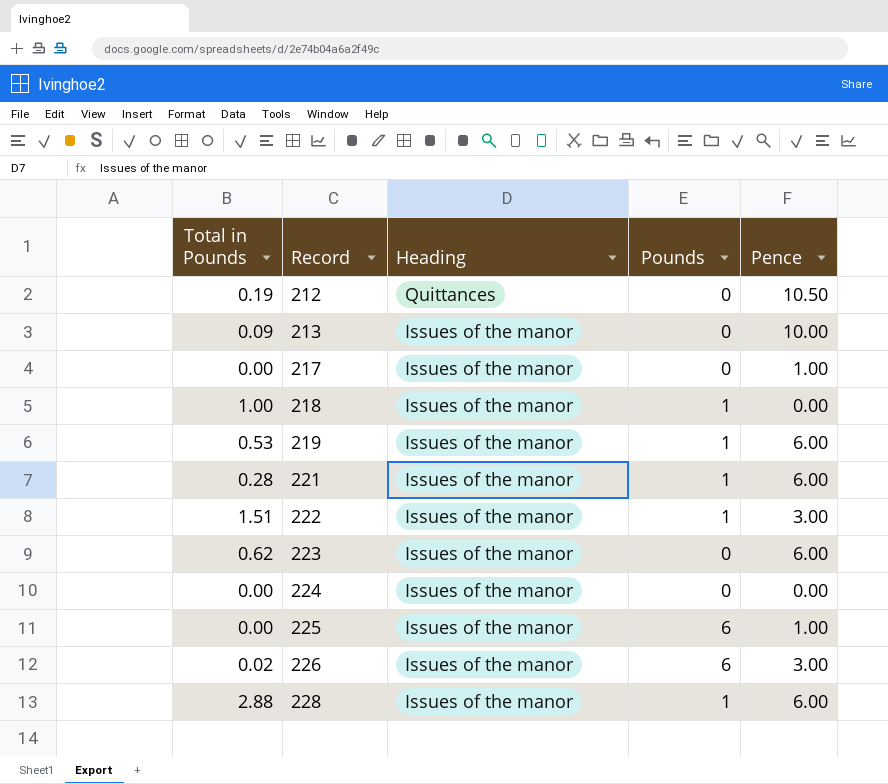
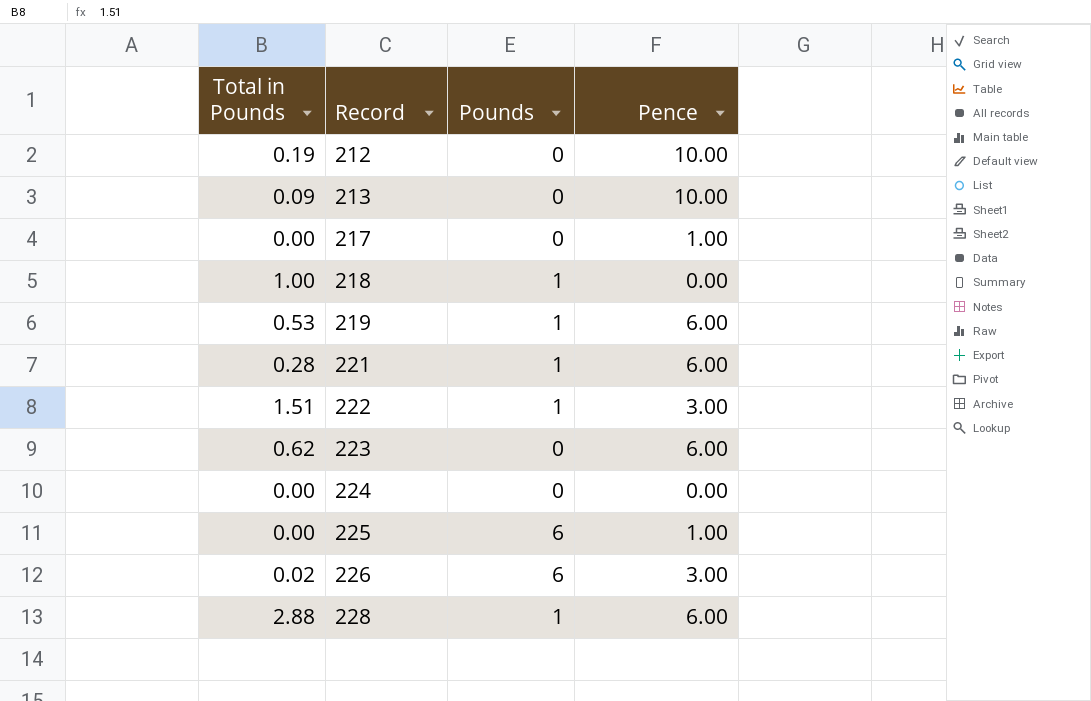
column Heading | position: 3 -> none
212 | Pence: 10.50 -> 10.00

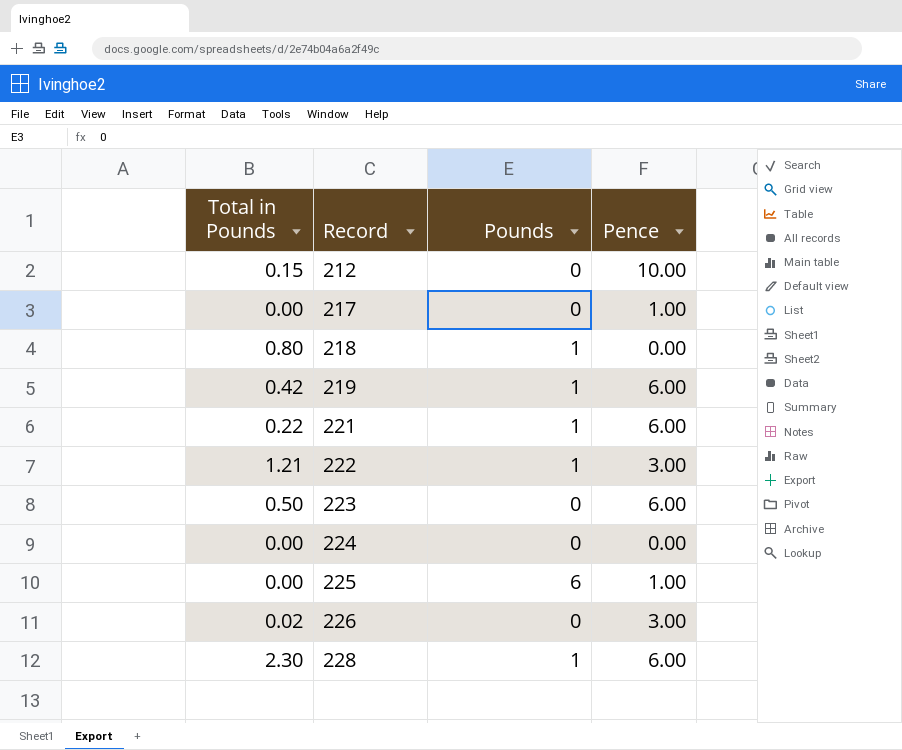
row 213: 0.09 | 0 | 10.00 -> none
212 | Total in Pounds: 0.19 -> 0.15
218 | Total in Pounds: 1.00 -> 0.80
219 | Total in Pounds: 0.53 -> 0.42
221 | Total in Pounds: 0.28 -> 0.22
222 | Total in Pounds: 1.51 -> 1.21
223 | Total in Pounds: 0.62 -> 0.50
226 | Pounds: 6 -> 0
228 | Total in Pounds: 2.88 -> 2.30

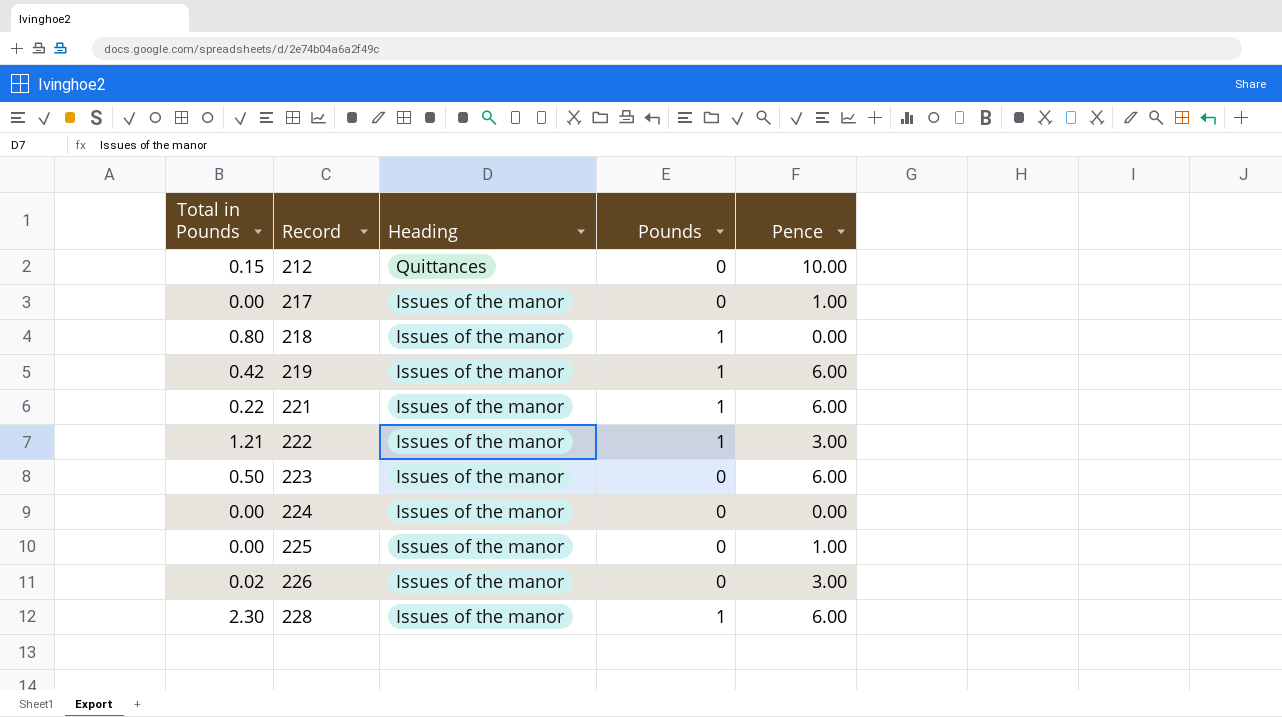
column Heading | position: none -> 3
225 | Pounds: 6 -> 0

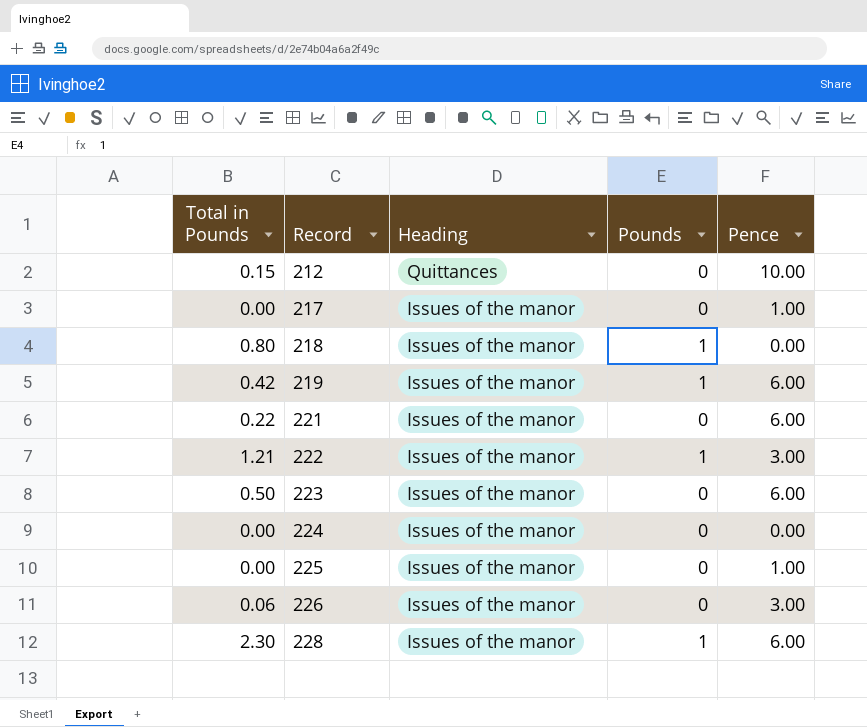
221 | Pounds: 1 -> 0
226 | Total in Pounds: 0.02 -> 0.06

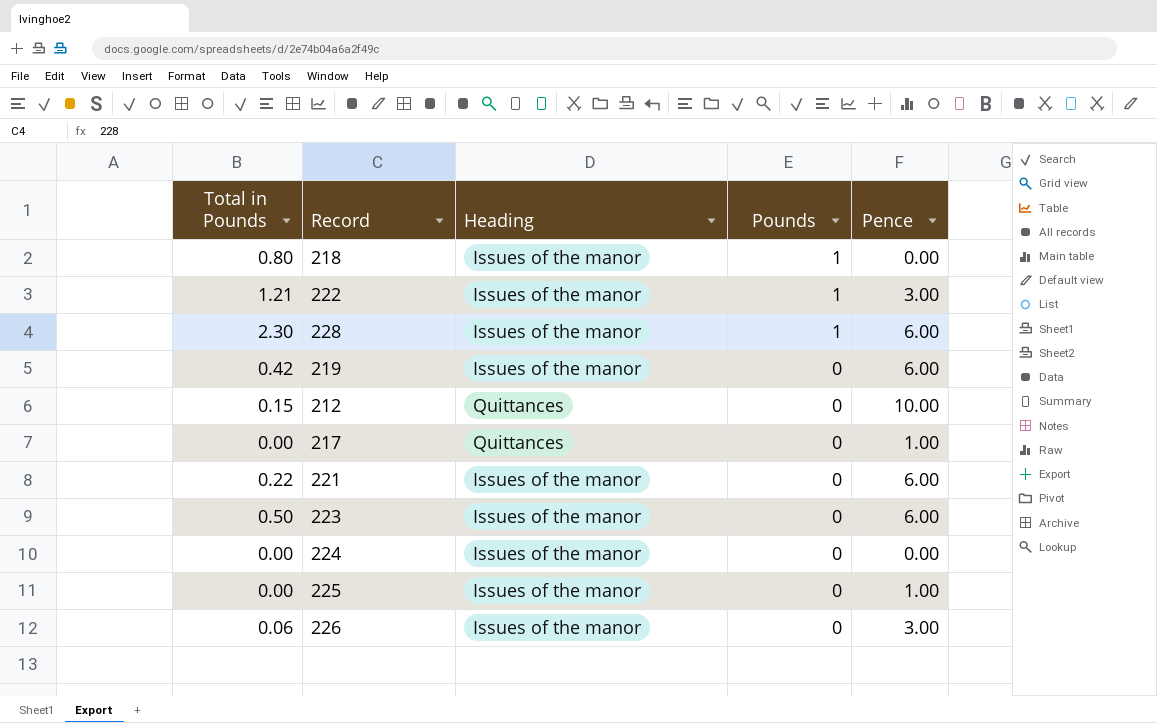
row order: Record ascending -> Pounds descending
219 | Pounds: 1 -> 0
217 | Heading: Issues of the manor -> Quittances

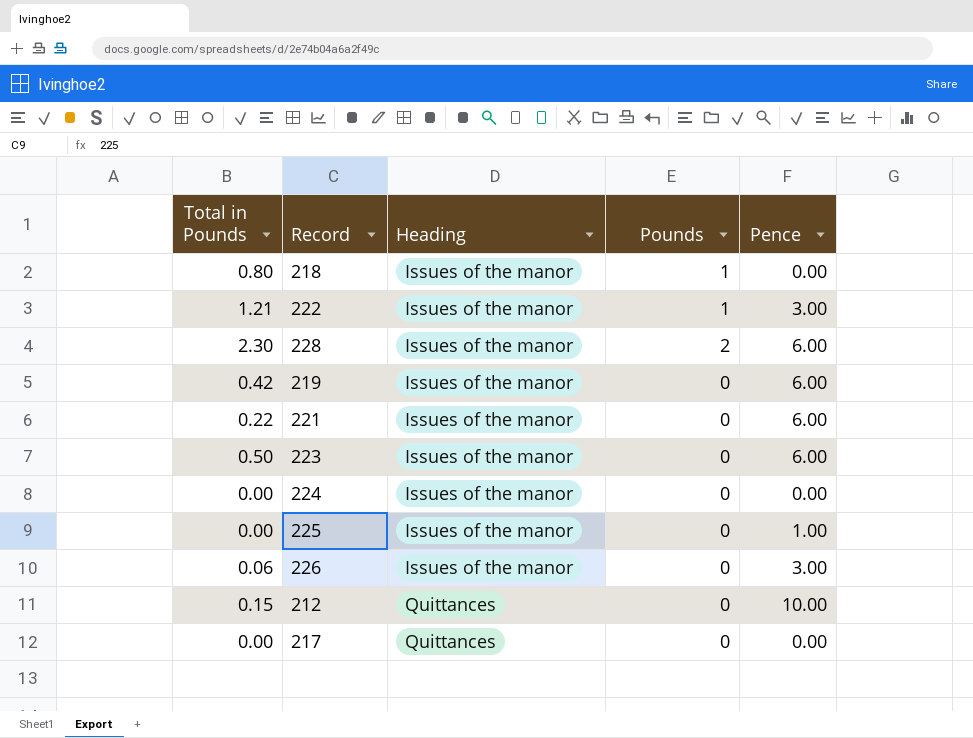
row order: Pounds descending -> Heading ascending
228 | Pounds: 1 -> 2
217 | Pence: 1.00 -> 0.00

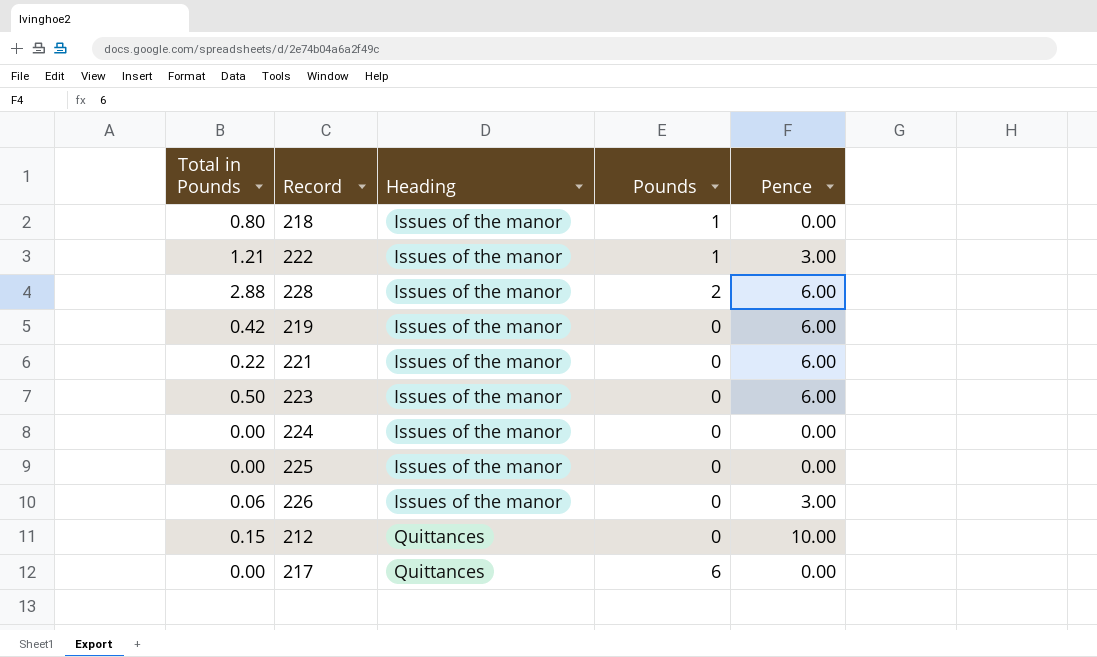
228 | Total in Pounds: 2.30 -> 2.88
225 | Pence: 1.00 -> 0.00
217 | Pounds: 0 -> 6

